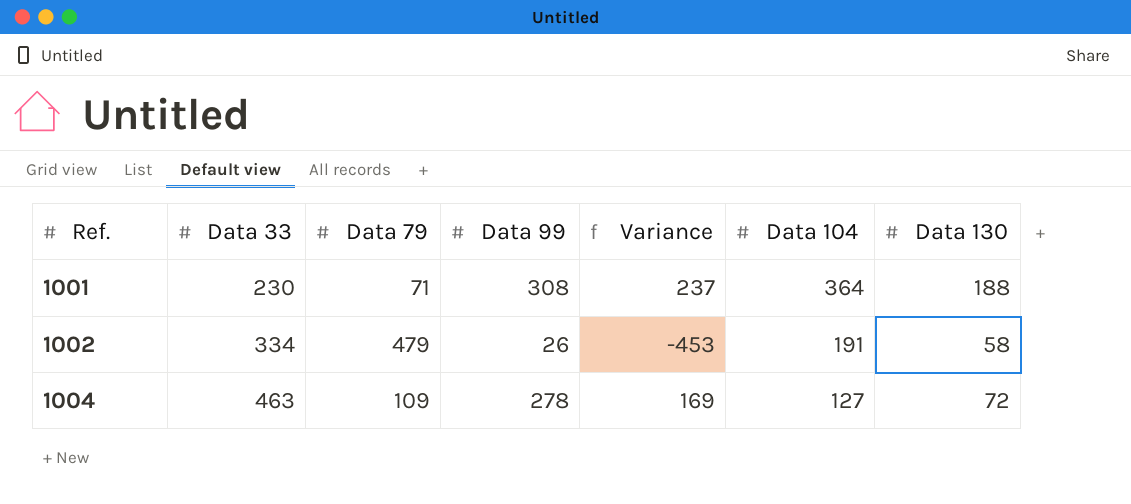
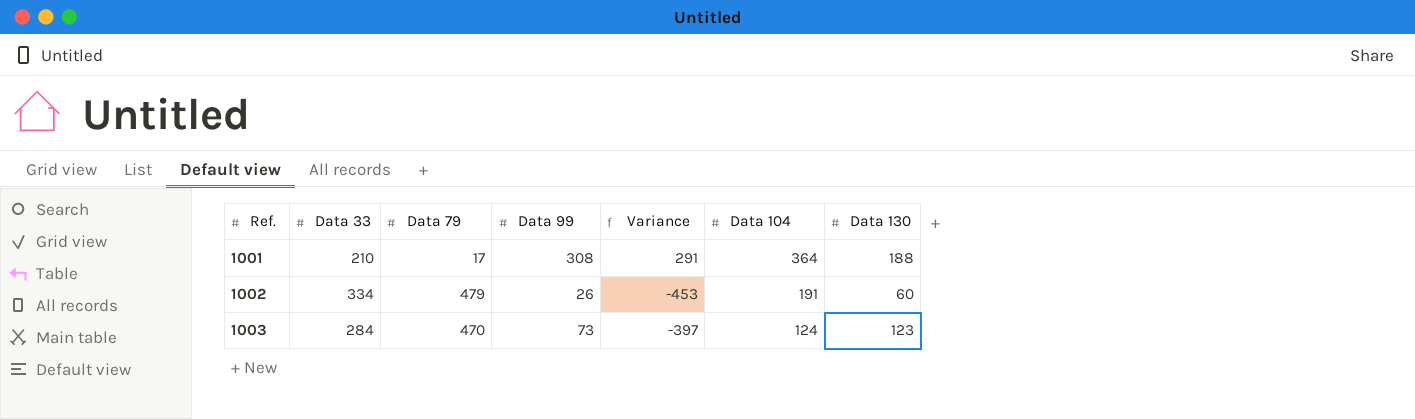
row 1004: 463 | 109 | 278 | 169 | 127 | 72 -> none
1001 | Data 33: 230 -> 210
1001 | Data 79: 71 -> 17
1001 | Variance: 237 -> 291
1002 | Data 130: 58 -> 60
row 1003: none -> 284 | 470 | 73 | -397 | 124 | 123

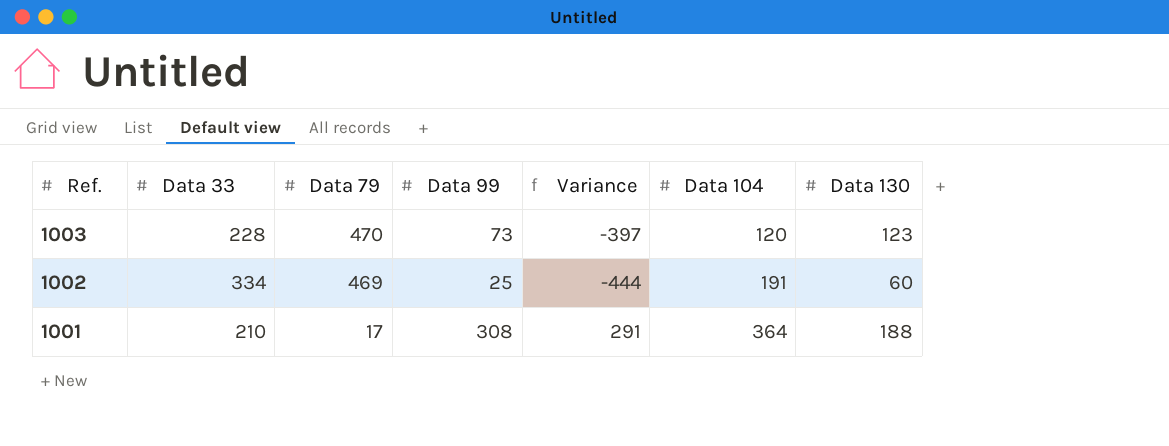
row order: Ref. ascending -> Ref. descending
1003 | Data 33: 284 -> 228
1003 | Data 104: 124 -> 120
1002 | Data 79: 479 -> 469
1002 | Data 99: 26 -> 25
1002 | Variance: -453 -> -444

